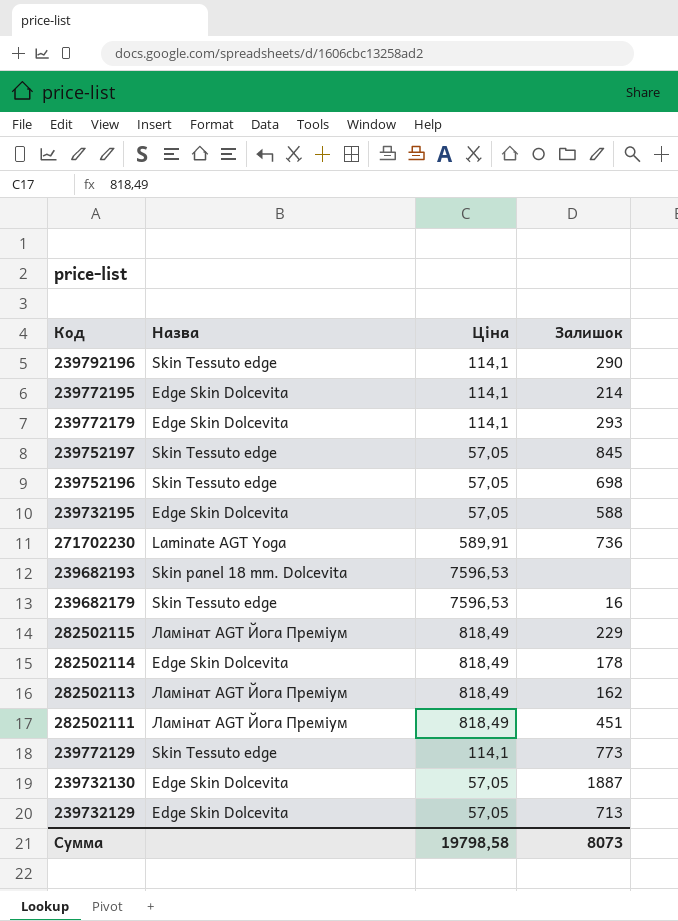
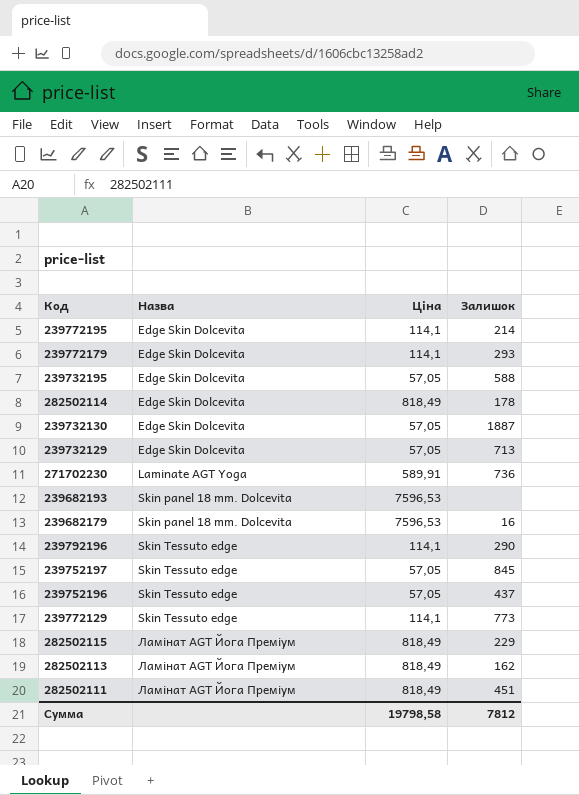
row order: none -> Назва ascending
239682179 | Назва: Skin Tessuto edge -> Skin panel 18 mm. Dolcevita
239752196 | Залишок: 698 -> 437
Сумма | Залишок: 8073 -> 7812

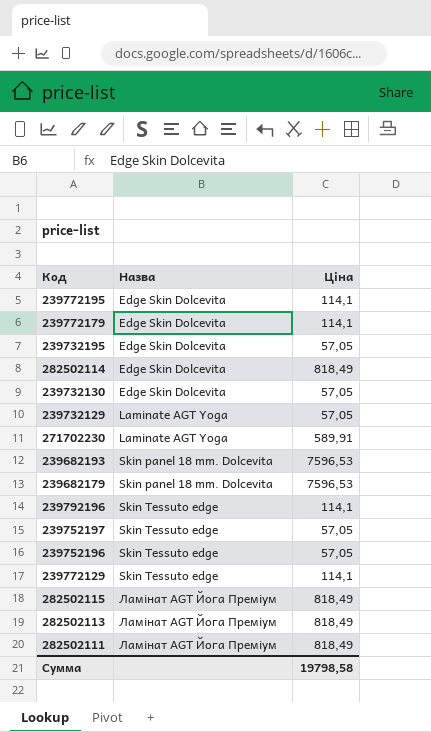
column Залишок | position: 4 -> none
239732129 | Назва: Edge Skin Dolcevita -> Laminate AGT Yoga

